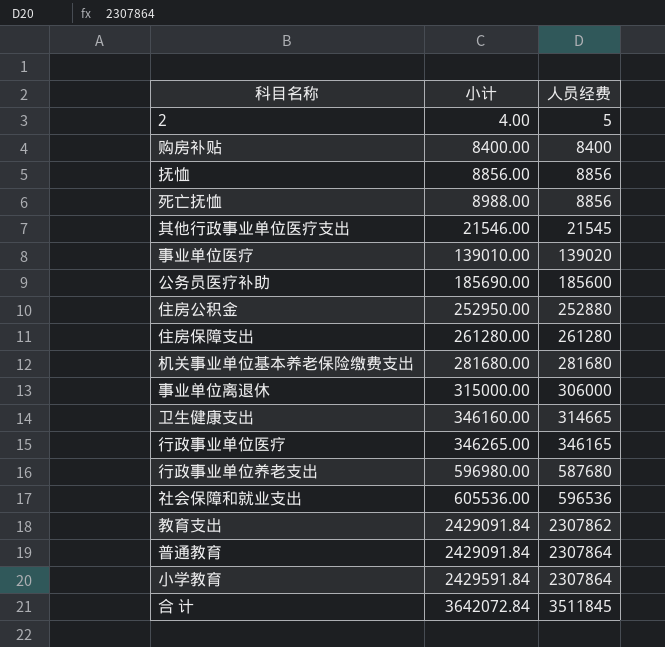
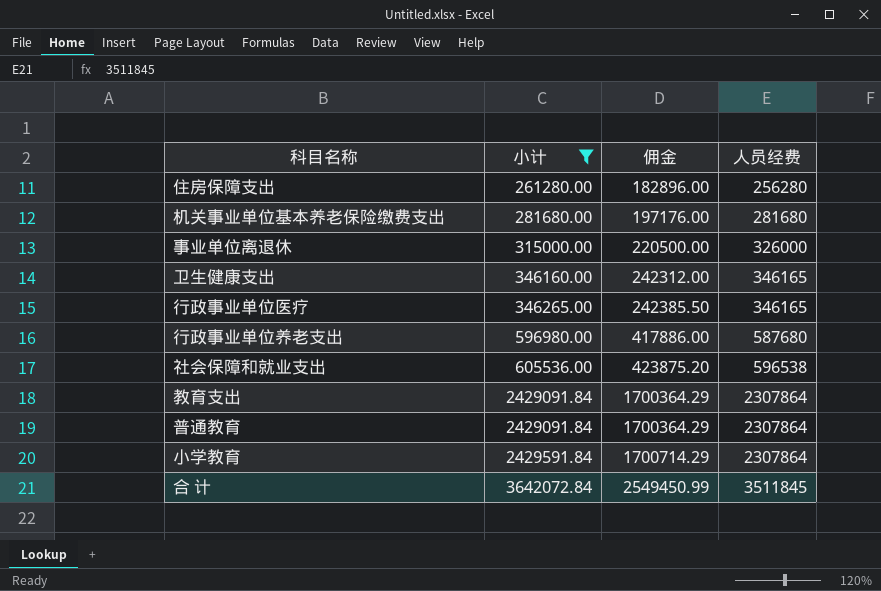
filter: none -> 小计 >= 261280.00
column 佣金 | formula: none -> [小计] * 0.7
住房保障支出 | 人员经费: 261280 -> 256280
事业单位离退休 | 人员经费: 306000 -> 326000
卫生健康支出 | 人员经费: 314665 -> 346165
社会保障和就业支出 | 人员经费: 596536 -> 596538
教育支出 | 人员经费: 2307862 -> 2307864

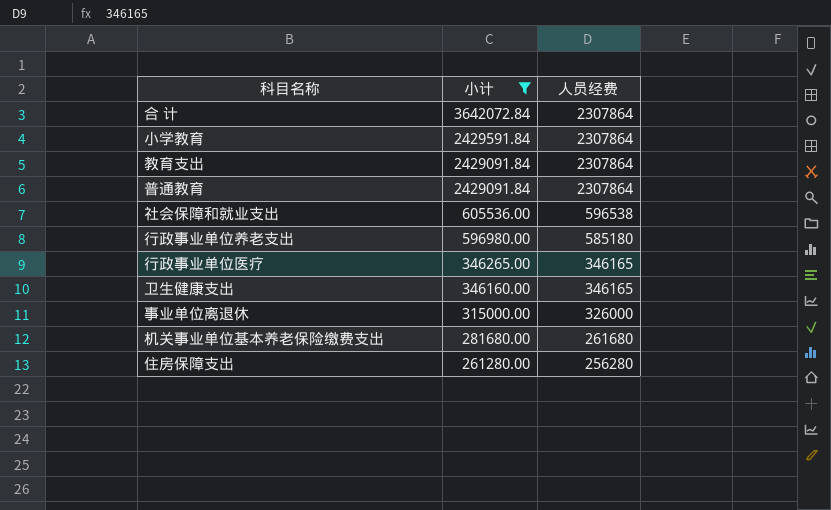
row order: 小计 ascending -> 小计 descending
column 佣金 | formula: [小计] * 0.7 -> none
合 计 | 人员经费: 3511845 -> 2307864
行政事业单位养老支出 | 人员经费: 587680 -> 585180
机关事业单位基本养老保险缴费支出 | 人员经费: 281680 -> 261680

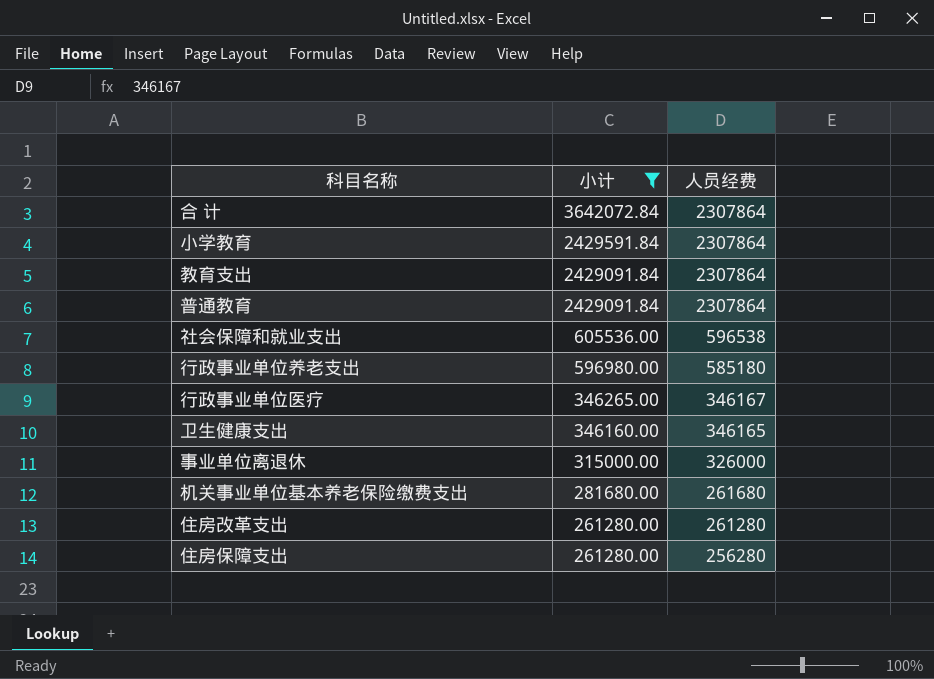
行政事业单位医疗 | 人员经费: 346165 -> 346167
row 住房改革支出: none -> 261280.00 | 261280

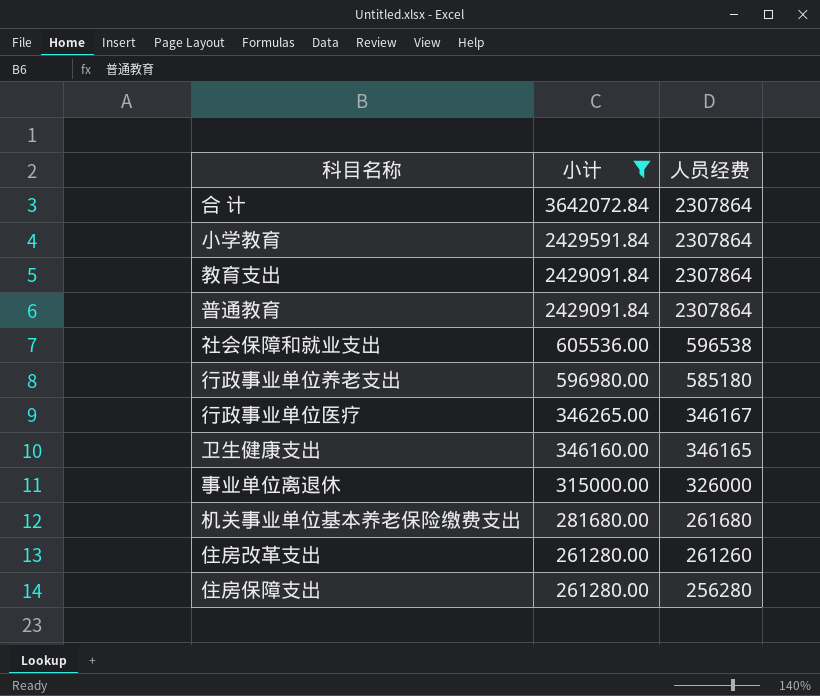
住房改革支出 | 人员经费: 261280 -> 261260

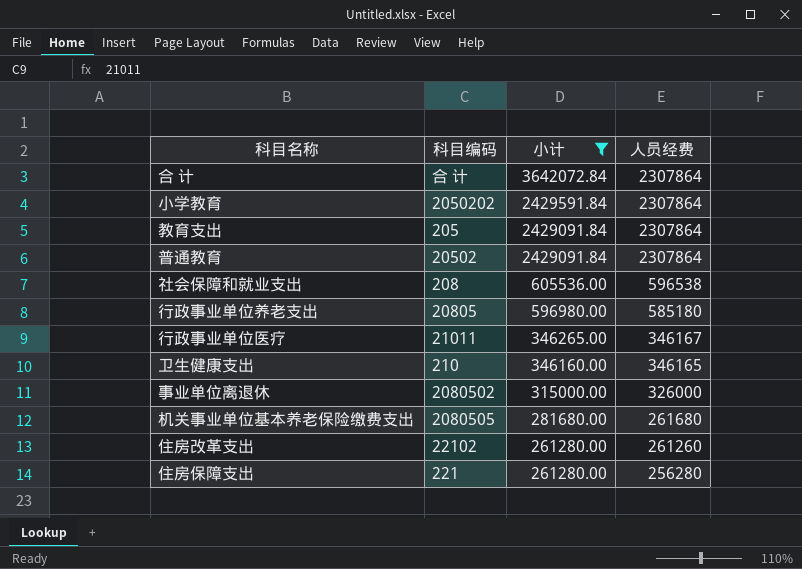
column 科目编码 | position: none -> 2

